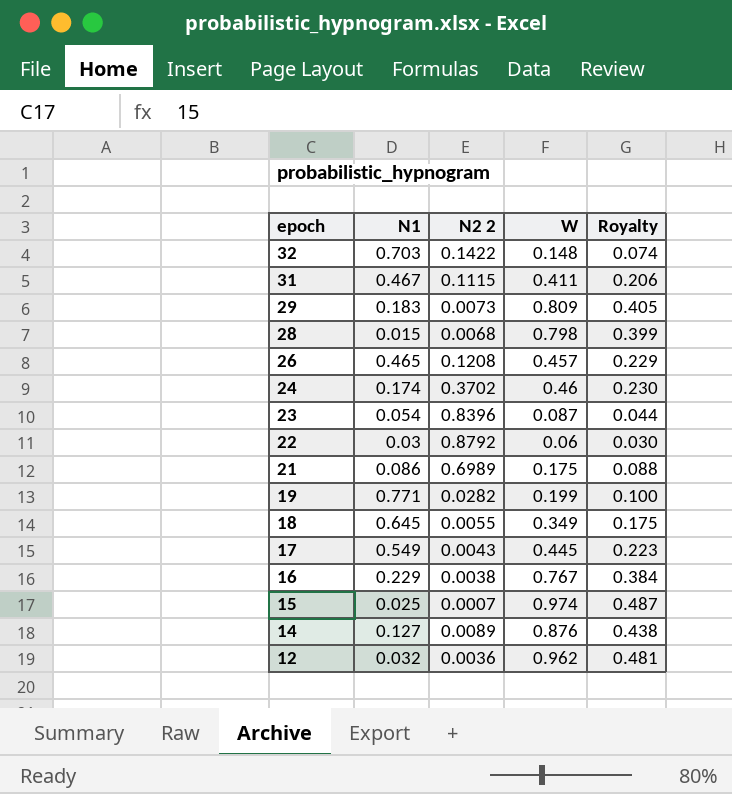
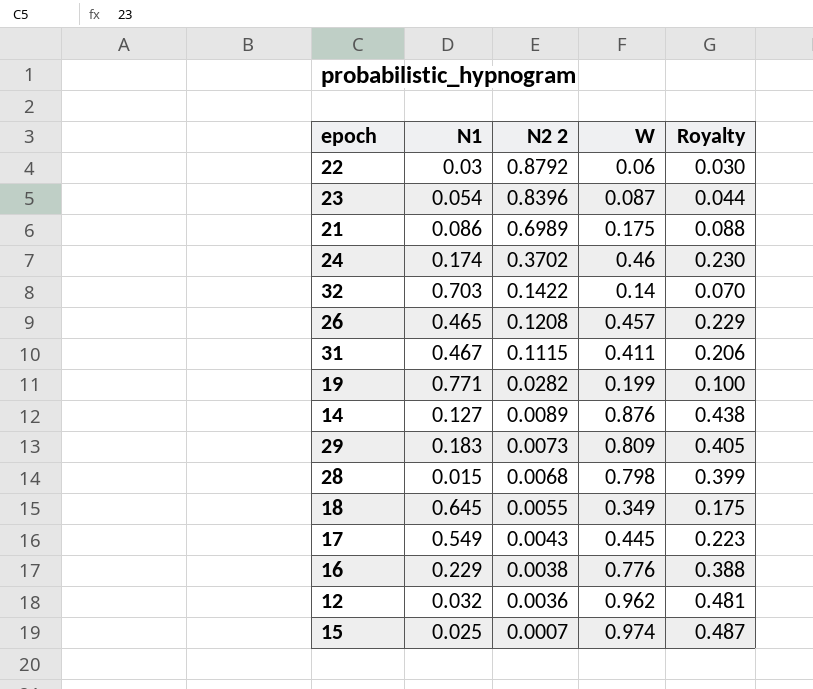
row order: epoch descending -> N2 2 descending
32 | W: 0.148 -> 0.14
32 | Royalty: 0.074 -> 0.070
16 | W: 0.767 -> 0.776
16 | Royalty: 0.384 -> 0.388

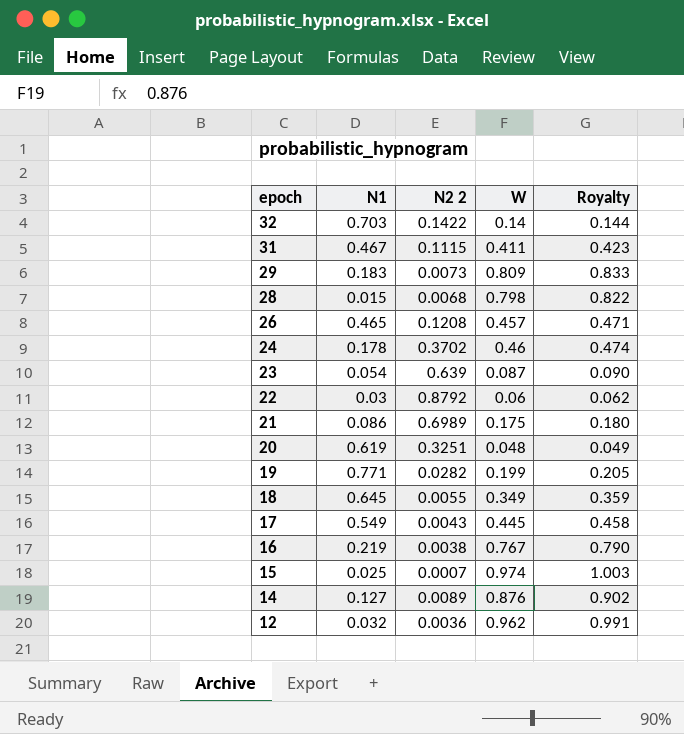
row order: N2 2 descending -> epoch descending
column Royalty | formula: [W] * 0.5 -> [W] * 1.03
24 | N1: 0.174 -> 0.178
23 | N2 2: 0.8396 -> 0.639
row 20: none -> 0.619 | 0.3251 | 0.048 | 0.049
16 | N1: 0.229 -> 0.219
16 | W: 0.776 -> 0.767

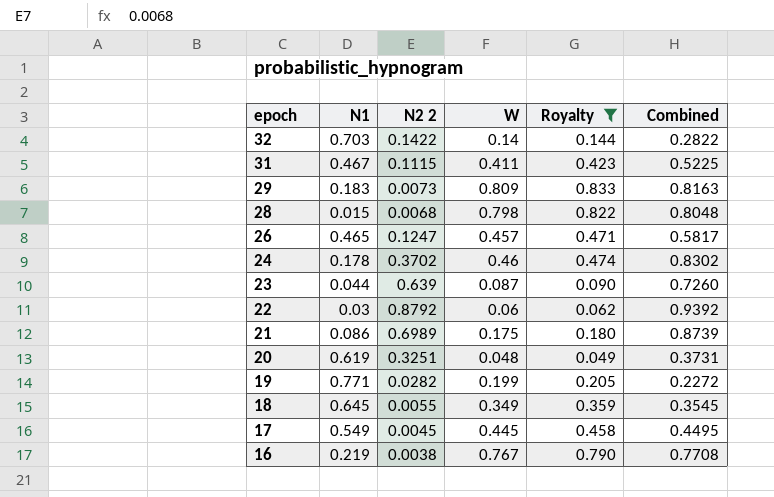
filter: none -> Royalty <= 0.833
column Combined | formula: none -> [N2 2] + [W]
26 | N2 2: 0.1208 -> 0.1247
23 | N1: 0.054 -> 0.044
17 | N2 2: 0.0043 -> 0.0045

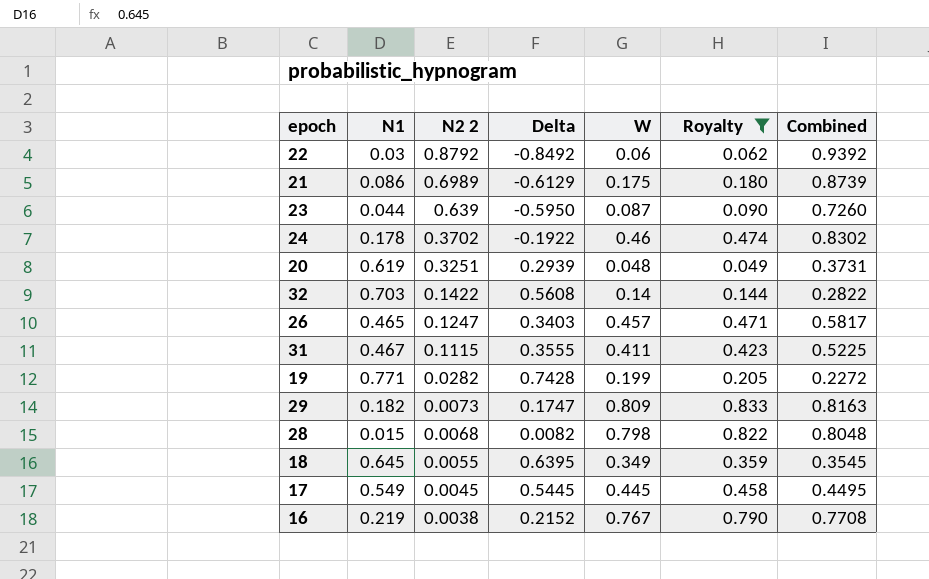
row order: epoch descending -> N2 2 descending
column Delta | formula: none -> [N1] - [N2 2]
29 | N1: 0.183 -> 0.182

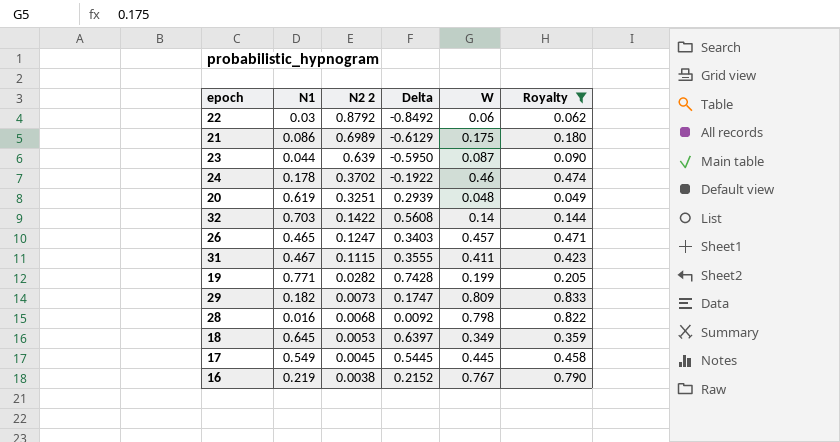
column Combined | formula: [N2 2] + [W] -> none
28 | N1: 0.015 -> 0.016
28 | Delta: 0.0082 -> 0.0092
18 | N2 2: 0.0055 -> 0.0053
18 | Delta: 0.6395 -> 0.6397

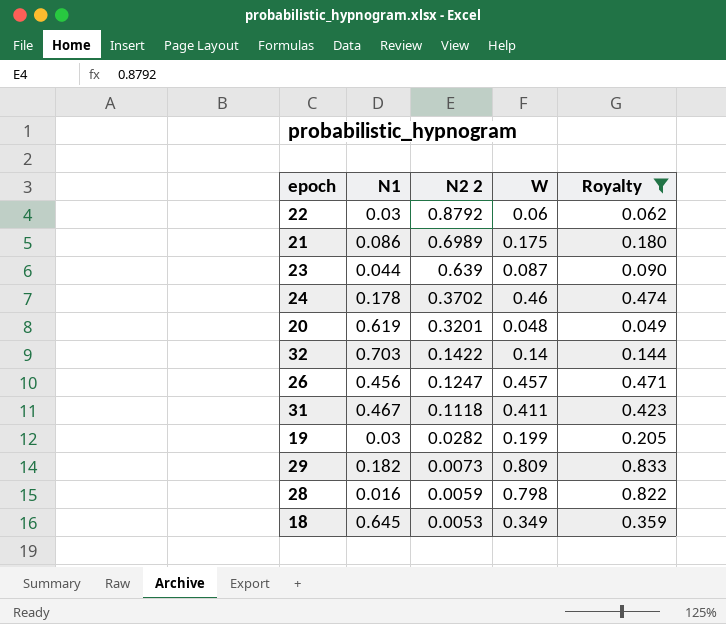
column Delta | formula: [N1] - [N2 2] -> none
row 17: 0.549 | 0.0045 | 0.5445 | 0.445 | 0.458 -> none
row 16: 0.219 | 0.0038 | 0.2152 | 0.767 | 0.790 -> none
20 | N2 2: 0.3251 -> 0.3201
26 | N1: 0.465 -> 0.456
31 | N2 2: 0.1115 -> 0.1118
19 | N1: 0.771 -> 0.03
28 | N2 2: 0.0068 -> 0.0059

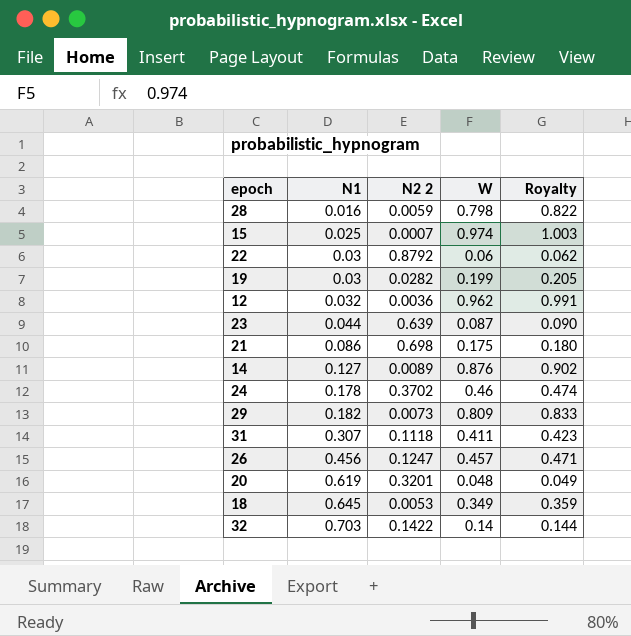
filter: Royalty <= 0.833 -> none
row order: N2 2 descending -> N1 ascending
21 | N2 2: 0.6989 -> 0.698
31 | N1: 0.467 -> 0.307

